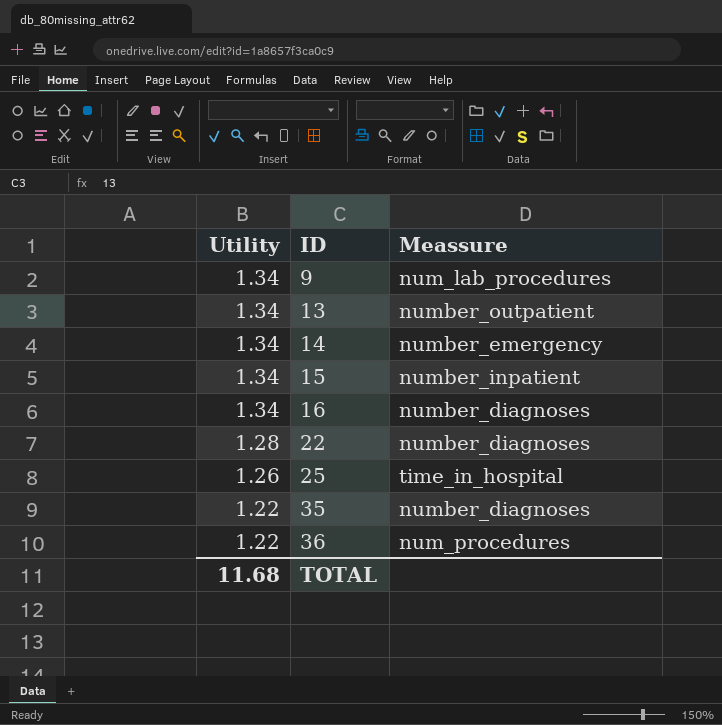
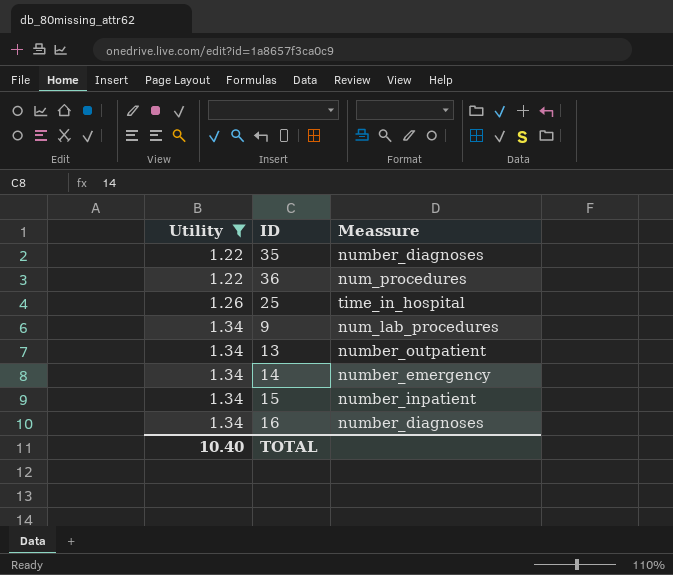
filter: none -> Utility != 1.28
row order: Utility descending -> Utility ascending
TOTAL | Utility: 11.68 -> 10.40

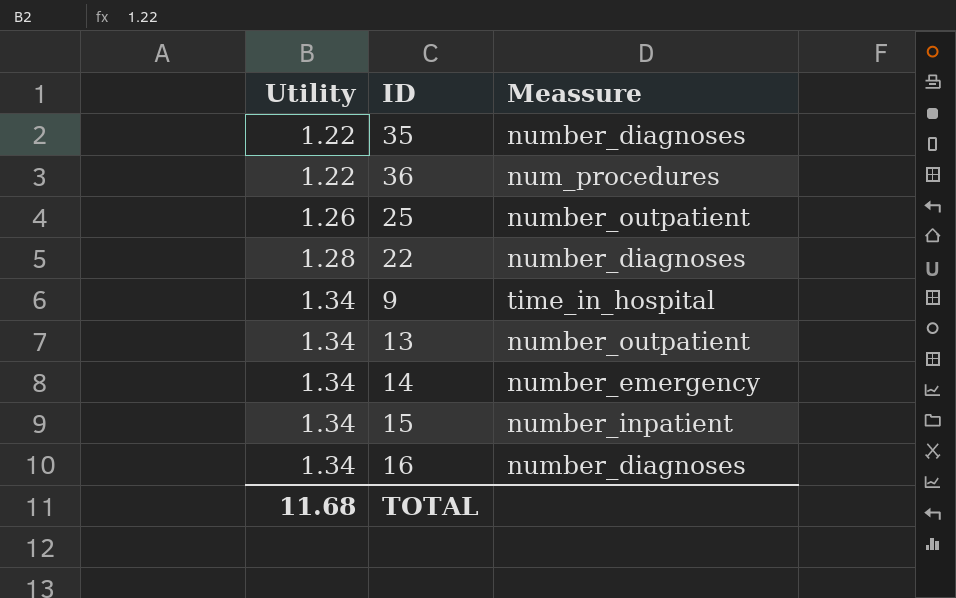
filter: Utility != 1.28 -> none
25 | Meassure: time_in_hospital -> number_outpatient
9 | Meassure: num_lab_procedures -> time_in_hospital
TOTAL | Utility: 10.40 -> 11.68

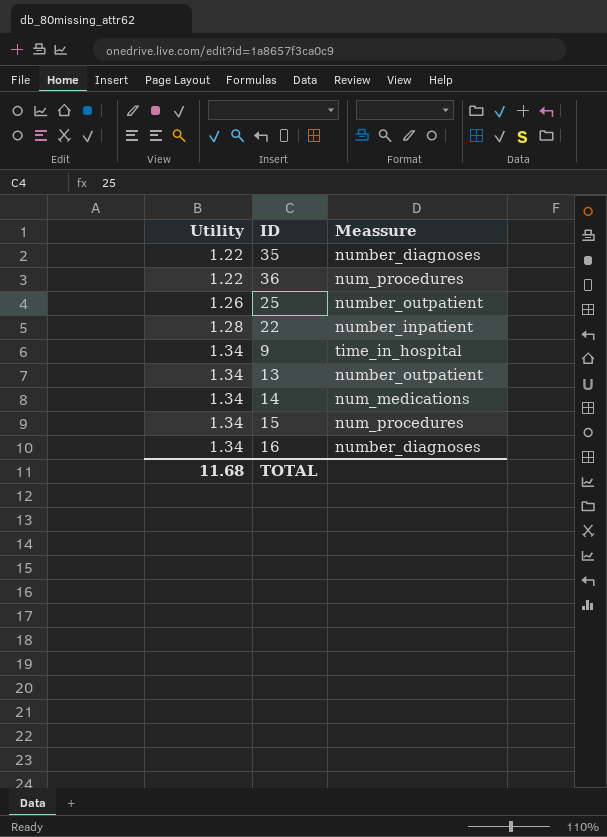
22 | Meassure: number_diagnoses -> number_inpatient
14 | Meassure: number_emergency -> num_medications
15 | Meassure: number_inpatient -> num_procedures

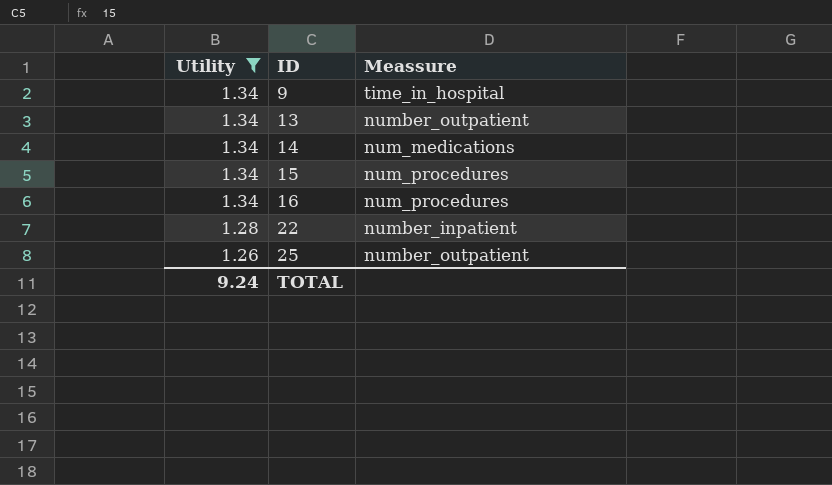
filter: none -> Utility != 1.22
row order: Utility ascending -> Utility descending
16 | Meassure: number_diagnoses -> num_procedures
TOTAL | Utility: 11.68 -> 9.24

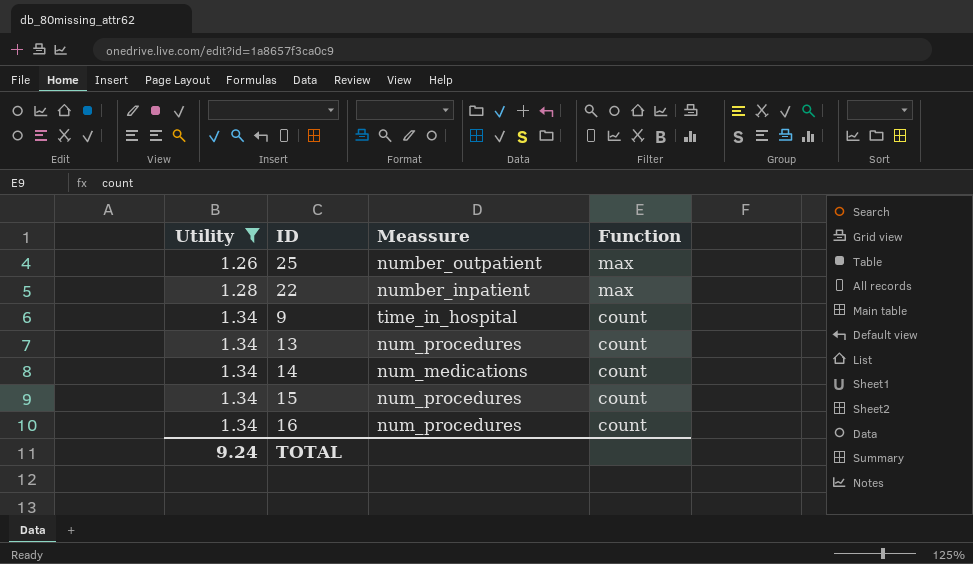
row order: Utility descending -> Utility ascending
column Function | position: none -> 4
13 | Meassure: number_outpatient -> num_procedures

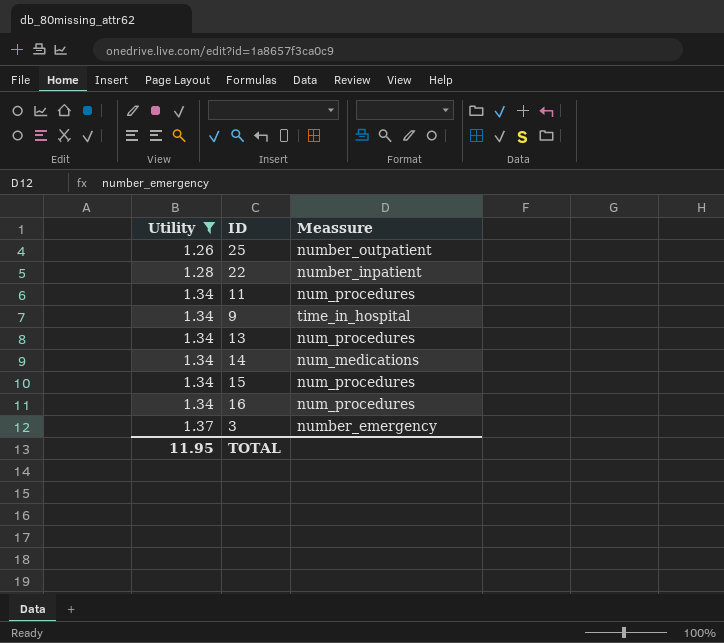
column Function | position: 4 -> none
row 11: none -> 1.34 | num_procedures
row 3: none -> 1.37 | number_emergency
TOTAL | Utility: 9.24 -> 11.95

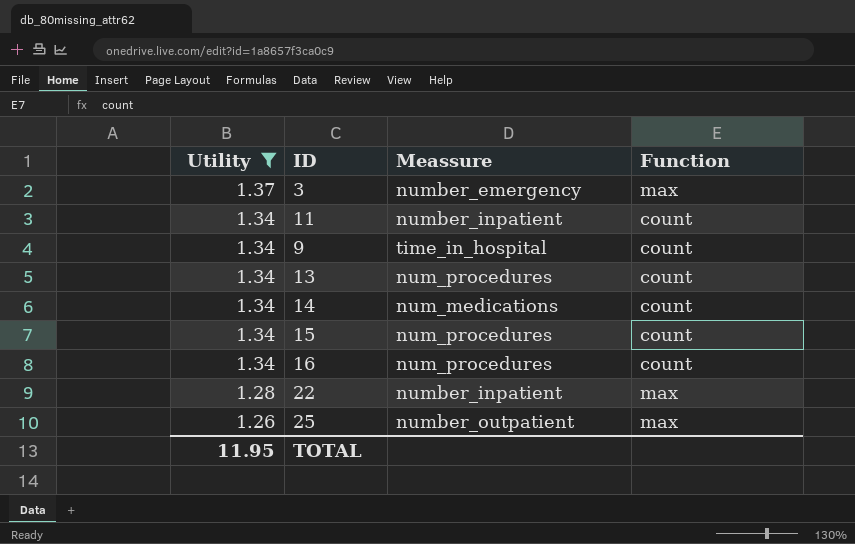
row order: Utility ascending -> Utility descending
column Function | position: none -> 4
11 | Meassure: num_procedures -> number_inpatient

